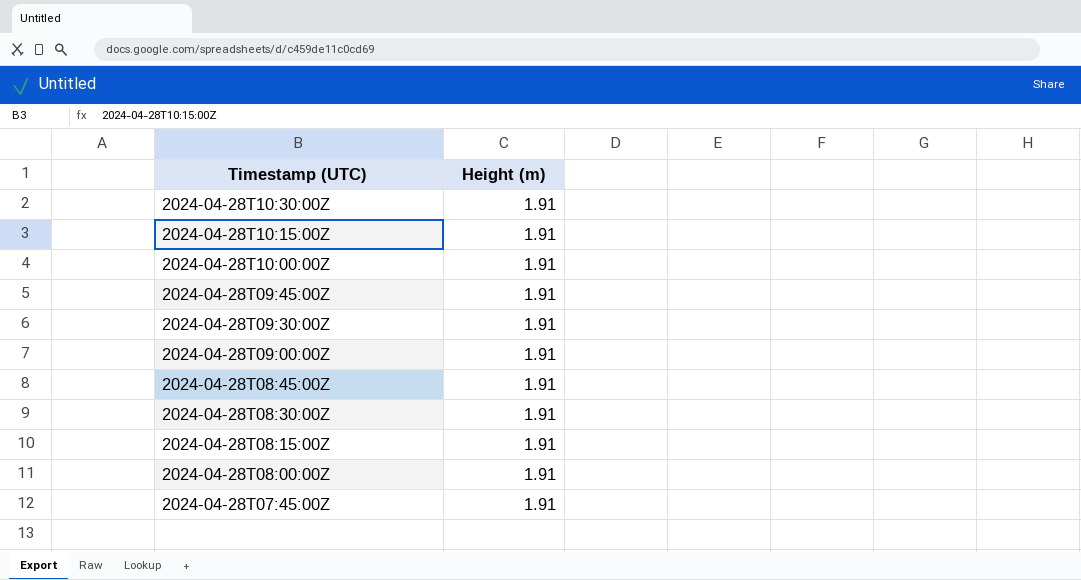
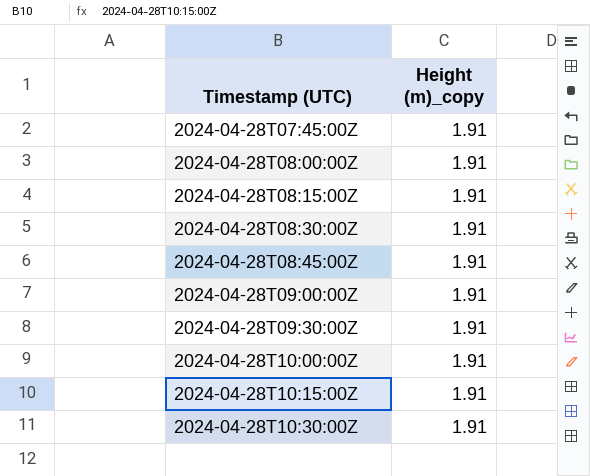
row order: Timestamp (UTC) descending -> Timestamp (UTC) ascending
column name: Height (m) -> Height (m)_copy
row 2024-04-28T09:45:00Z: 1.91 -> none

